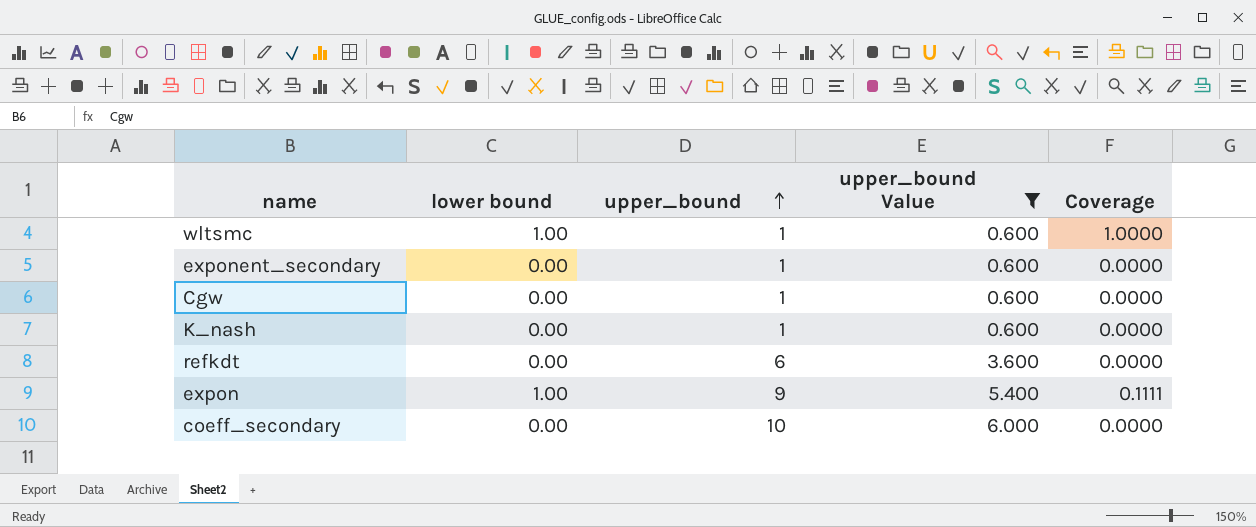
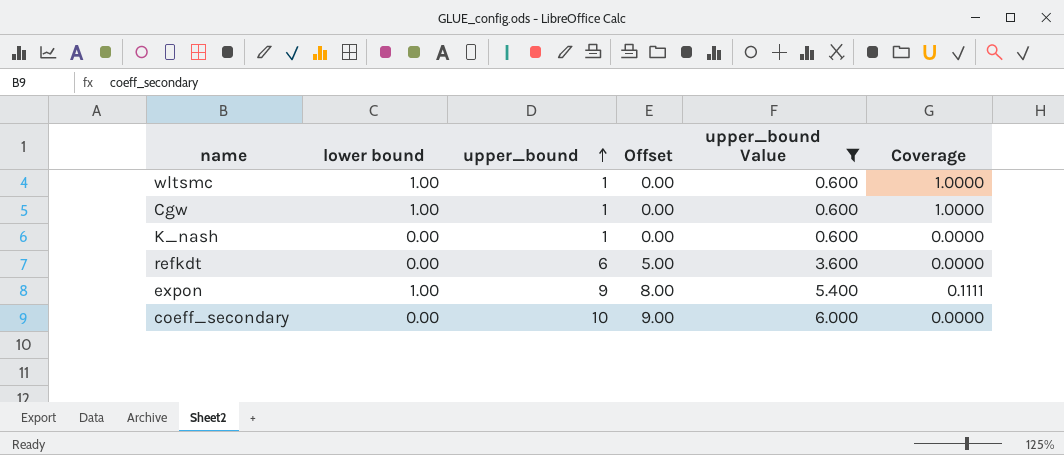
column Offset | formula: none -> [upper_bound] - 1
row exponent_secondary: 0.00 | 1 | 0.600 | 0.0000 -> none
Cgw | lower bound: 0.00 -> 1.00
Cgw | Coverage: 0.0000 -> 1.0000

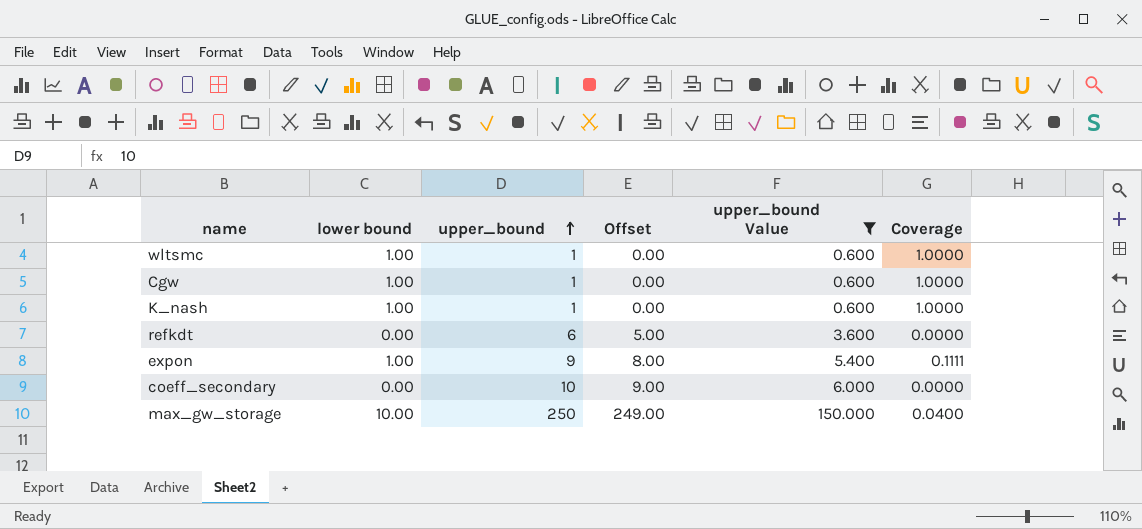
K_nash | lower bound: 0.00 -> 1.00
K_nash | Coverage: 0.0000 -> 1.0000
row max_gw_storage: none -> 10.00 | 250 | 249.00 | 150.000 | 0.0400

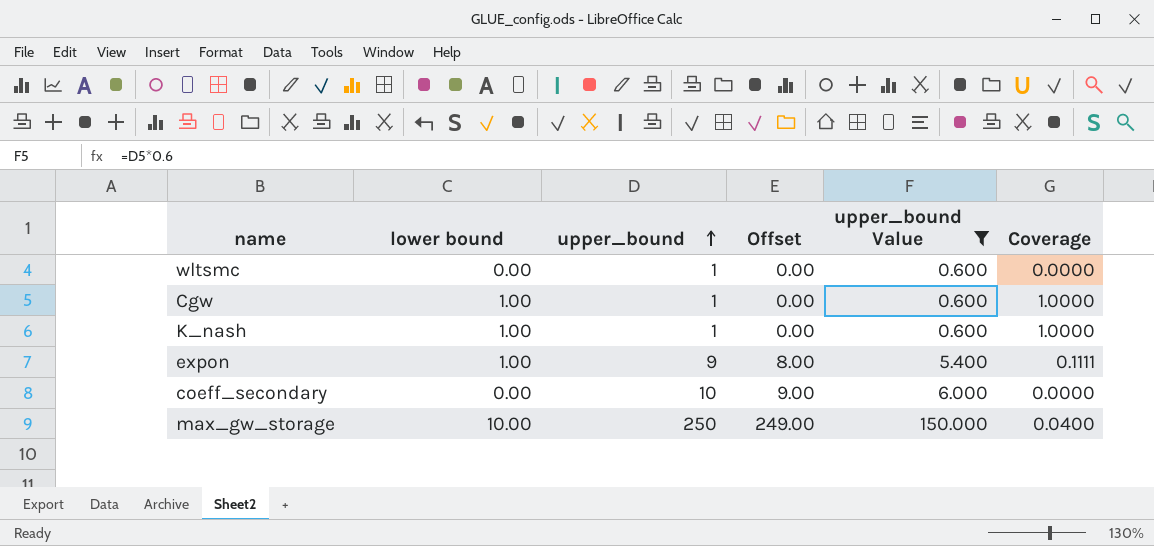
row refkdt: 0.00 | 6 | 5.00 | 3.600 | 0.0000 -> none
wltsmc | lower bound: 1.00 -> 0.00
wltsmc | Coverage: 1.0000 -> 0.0000

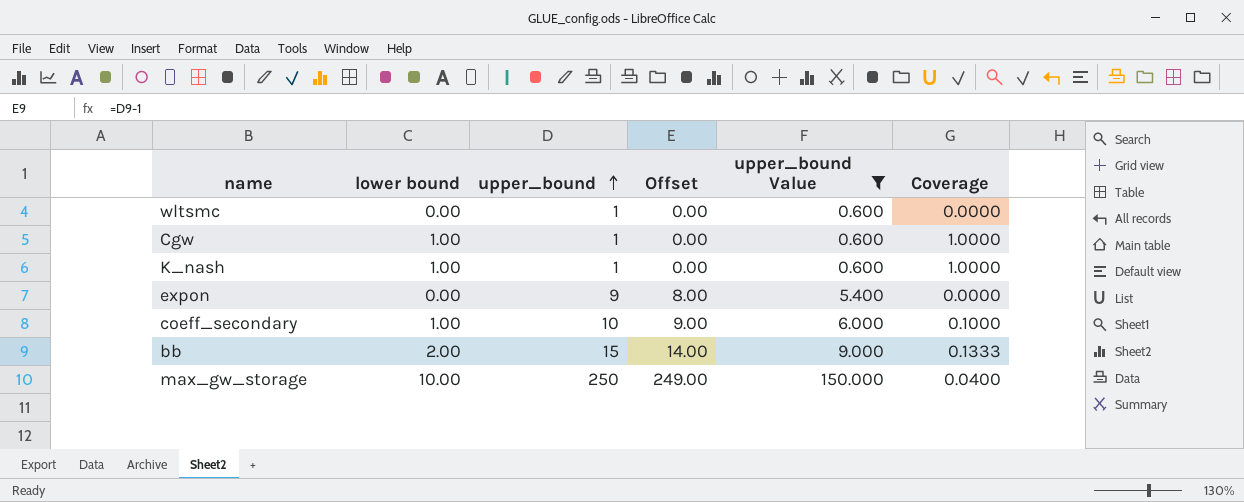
expon | lower bound: 1.00 -> 0.00
expon | Coverage: 0.1111 -> 0.0000
coeff_secondary | lower bound: 0.00 -> 1.00
coeff_secondary | Coverage: 0.0000 -> 0.1000
row bb: none -> 2.00 | 15 | 14.00 | 9.000 | 0.1333

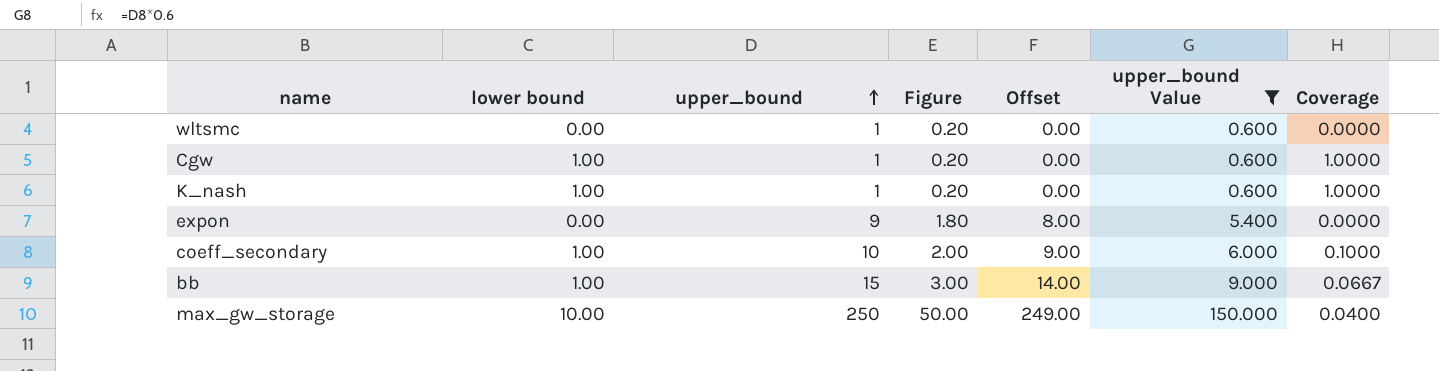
column Figure | formula: none -> [upper_bound] * 0.2
bb | lower bound: 2.00 -> 1.00
bb | Coverage: 0.1333 -> 0.0667

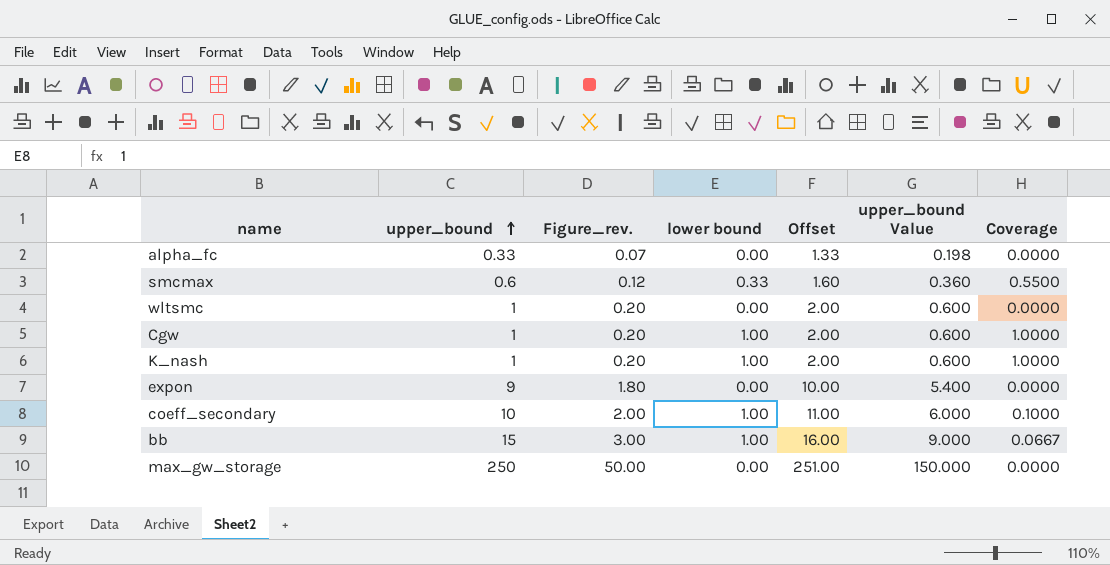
filter: upper_bound Value >= 0.600 -> none
column name: Figure -> Figure_rev.
column lower bound | position: 2 -> 4
column Offset | formula: [upper_bound] - 1 -> [upper_bound] + 1
max_gw_storage | lower bound: 10.00 -> 0.00
max_gw_storage | Coverage: 0.0400 -> 0.0000

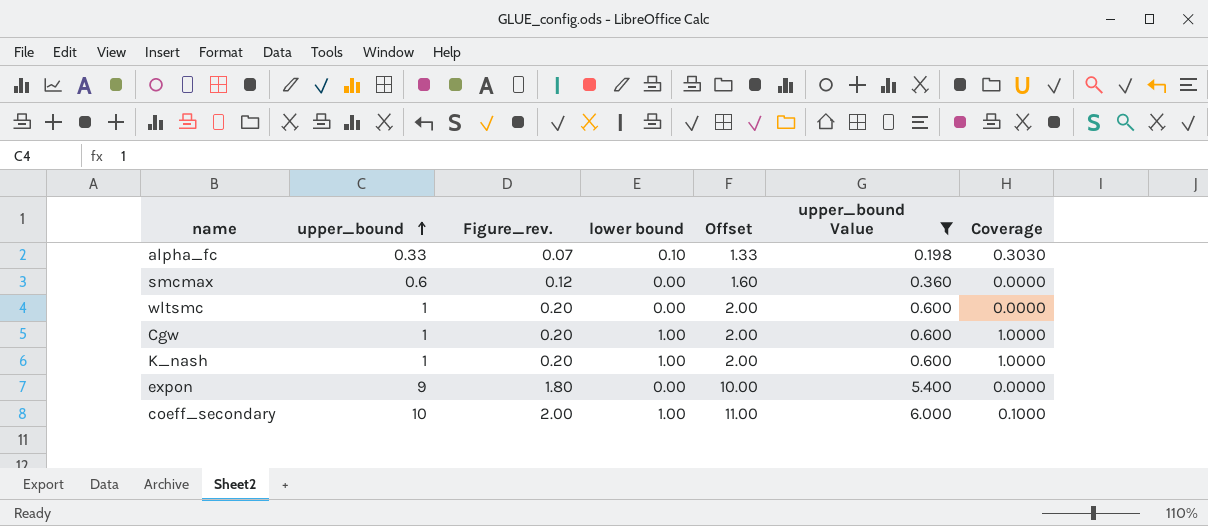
filter: none -> upper_bound Value <= 6.000
alpha_fc | lower bound: 0.00 -> 0.10
alpha_fc | Coverage: 0.0000 -> 0.3030
smcmax | lower bound: 0.33 -> 0.00
smcmax | Coverage: 0.5500 -> 0.0000

